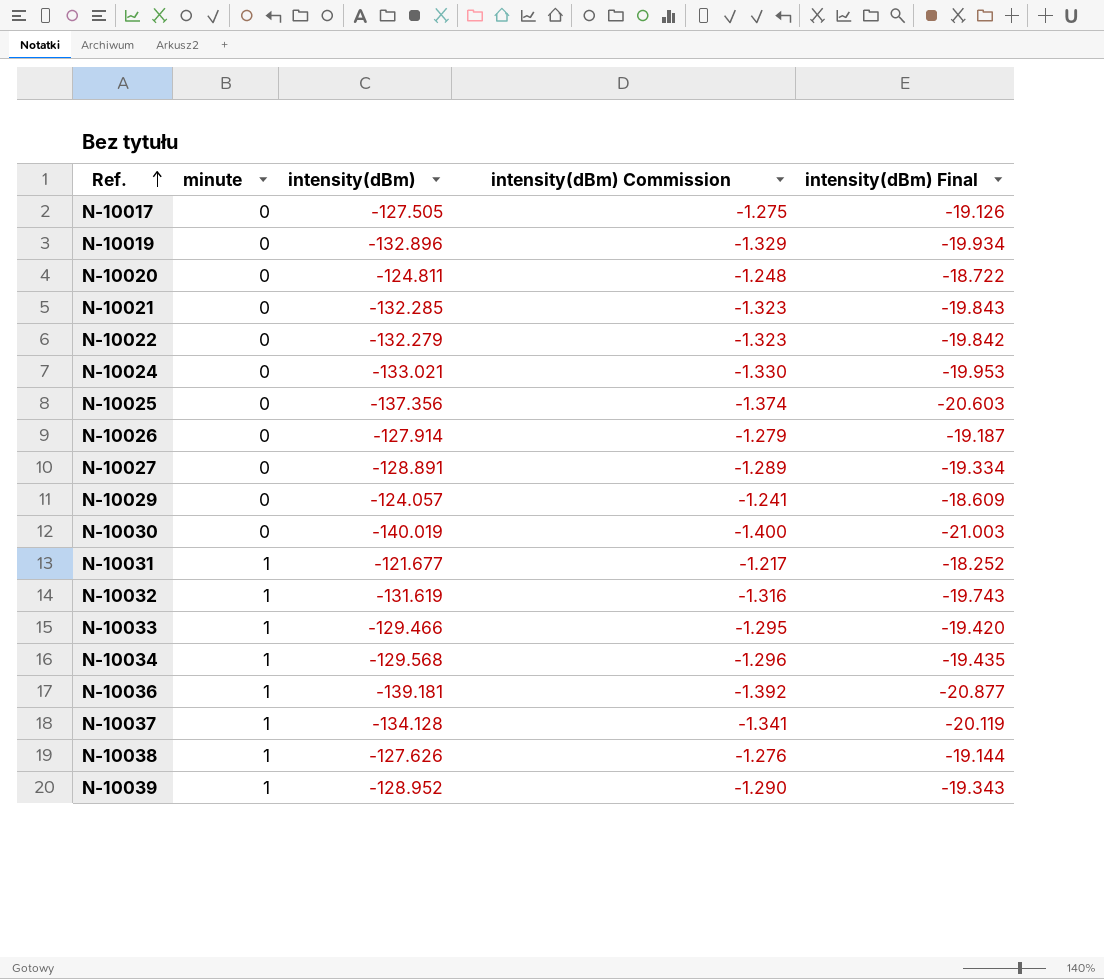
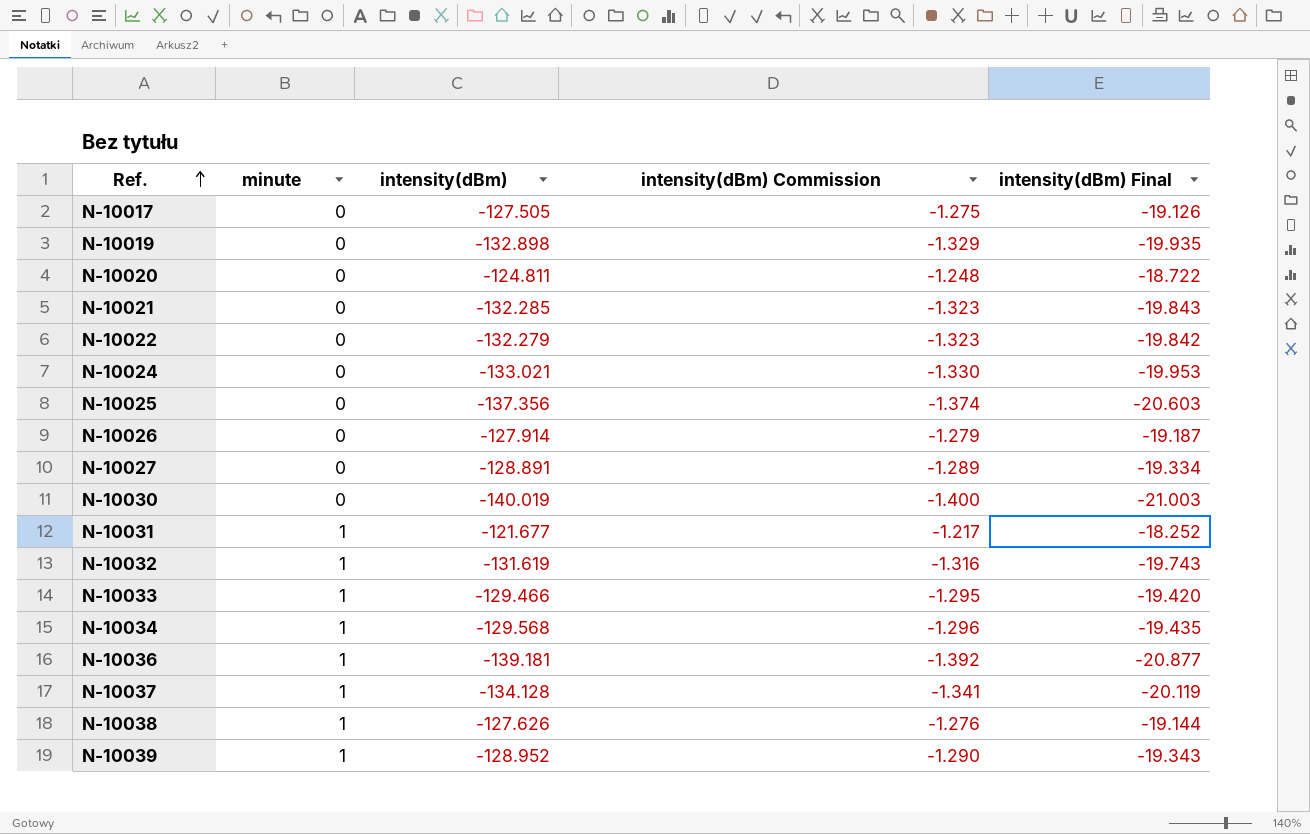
row N-10029: 0 | -124.057 | -1.241 | -18.609 -> none
N-10019 | intensity(dBm): -132.896 -> -132.898
N-10019 | intensity(dBm) Final: -19.934 -> -19.935

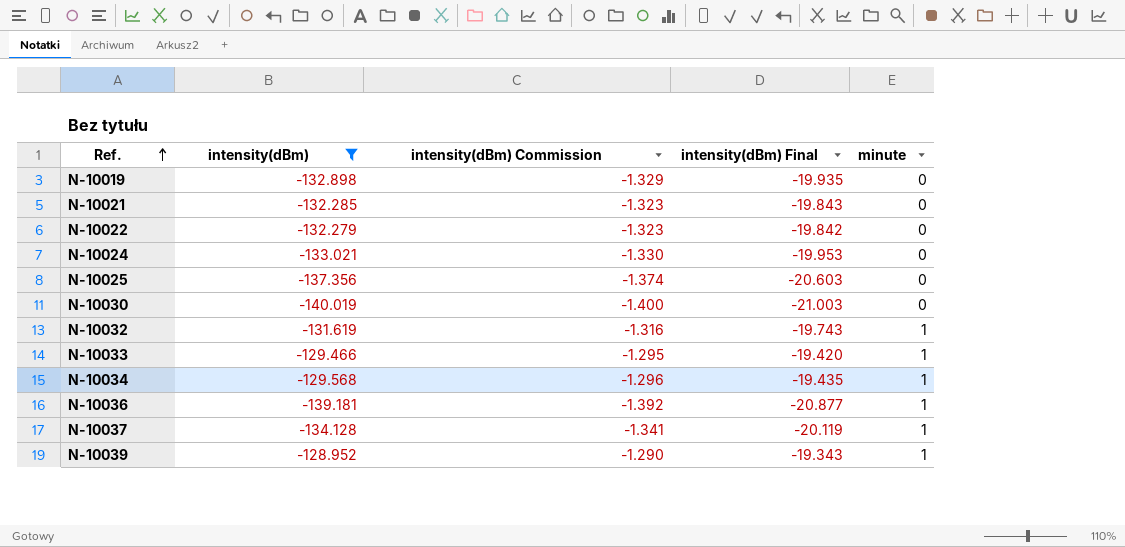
filter: none -> intensity(dBm) <= -128.952
column minute | position: 2 -> 5

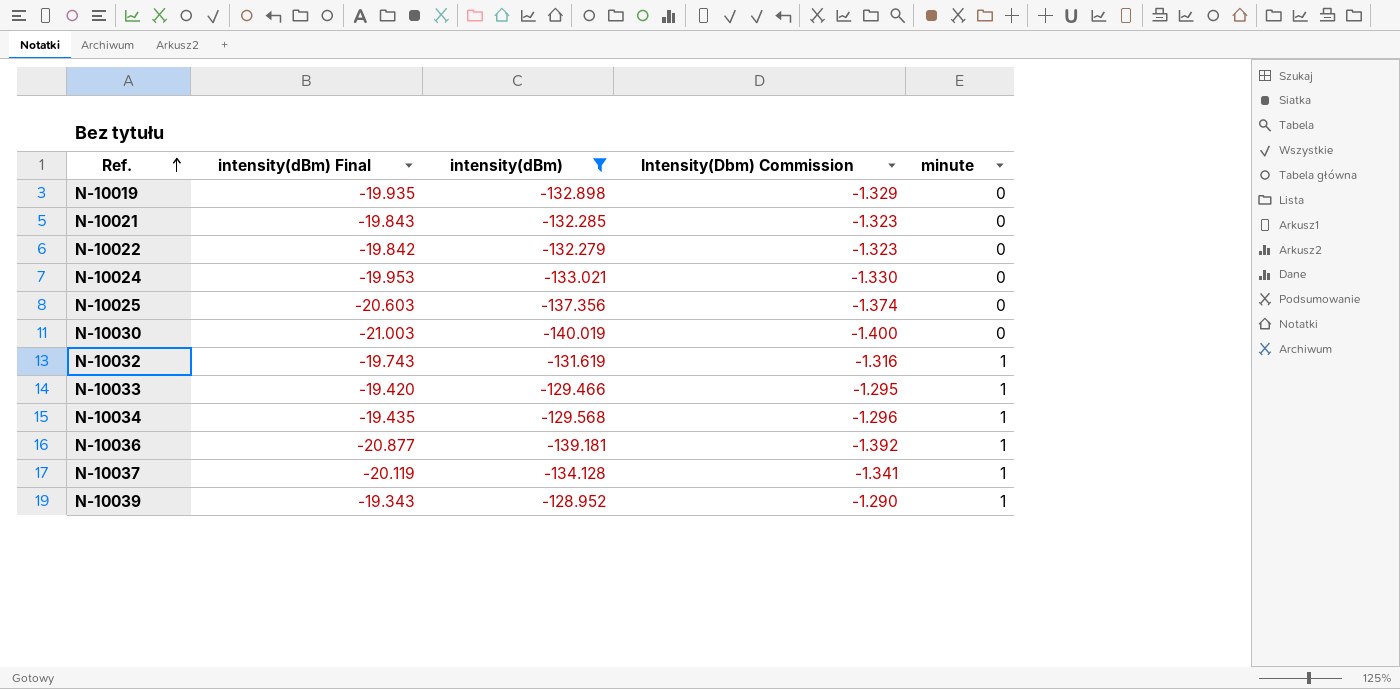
column intensity(dBm) Final | position: 4 -> 2
column name: intensity(dBm) Commission -> Intensity(Dbm) Commission

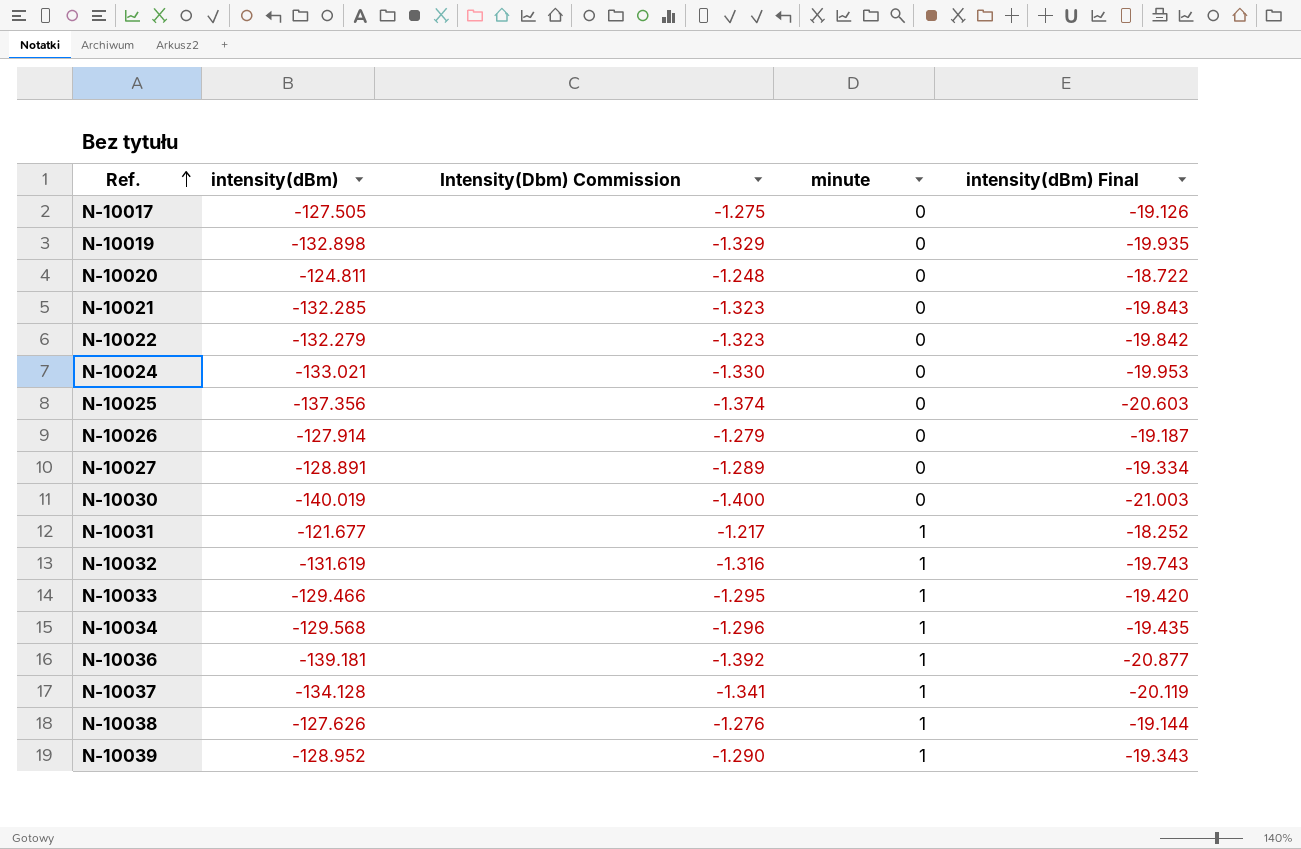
filter: intensity(dBm) <= -128.952 -> none
column intensity(dBm) Final | position: 2 -> 5

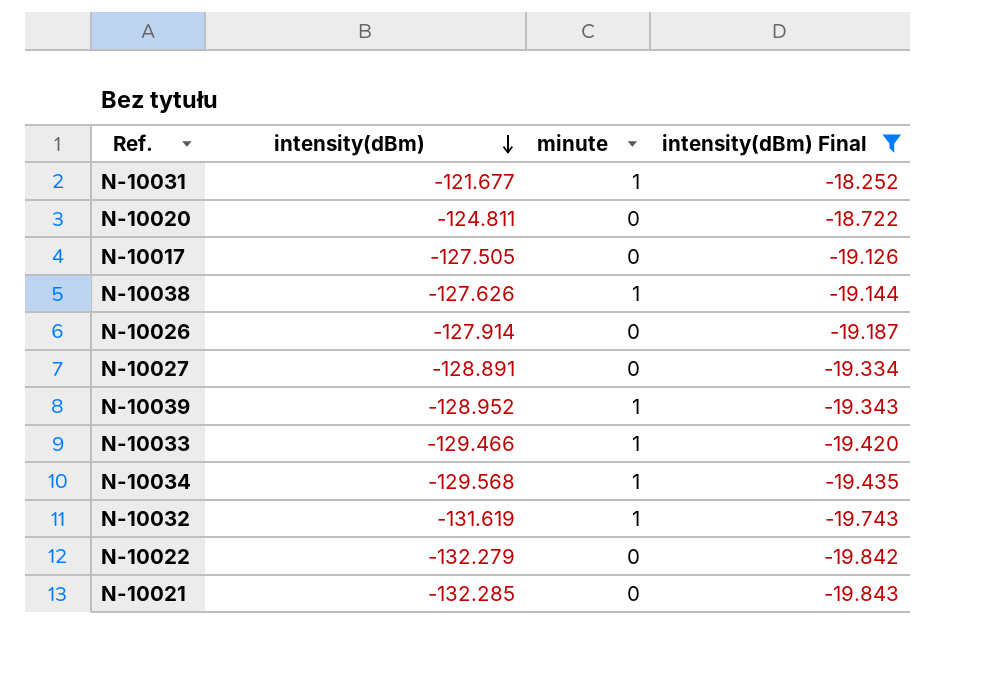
filter: none -> intensity(dBm) Final >= -19.843
row order: Ref. ascending -> intensity(dBm) descending
column Intensity(Dbm) Commission | formula: [intensity(dBm)] * 0.01 -> none

